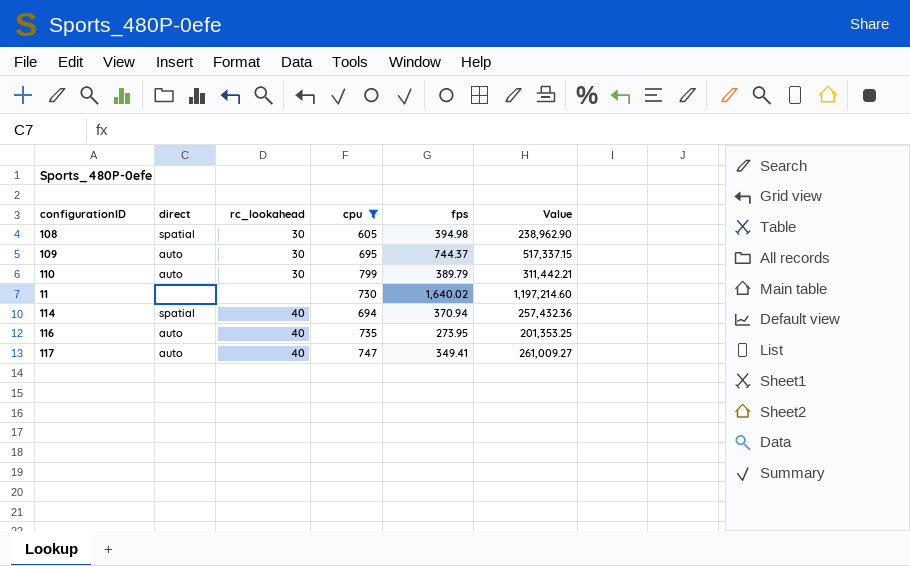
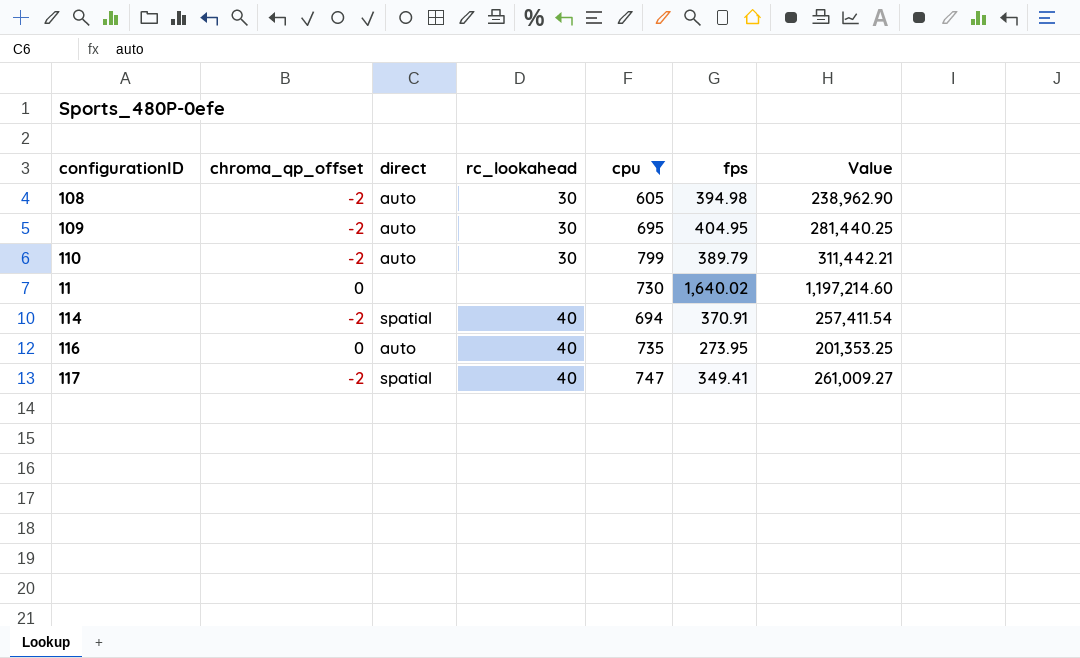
column chroma_qp_offset | position: none -> 2
108 | direct: spatial -> auto
109 | fps: 744.37 -> 404.95
109 | Value: 517,337.15 -> 281,440.25
114 | fps: 370.94 -> 370.91
114 | Value: 257,432.36 -> 257,411.54
117 | direct: auto -> spatial

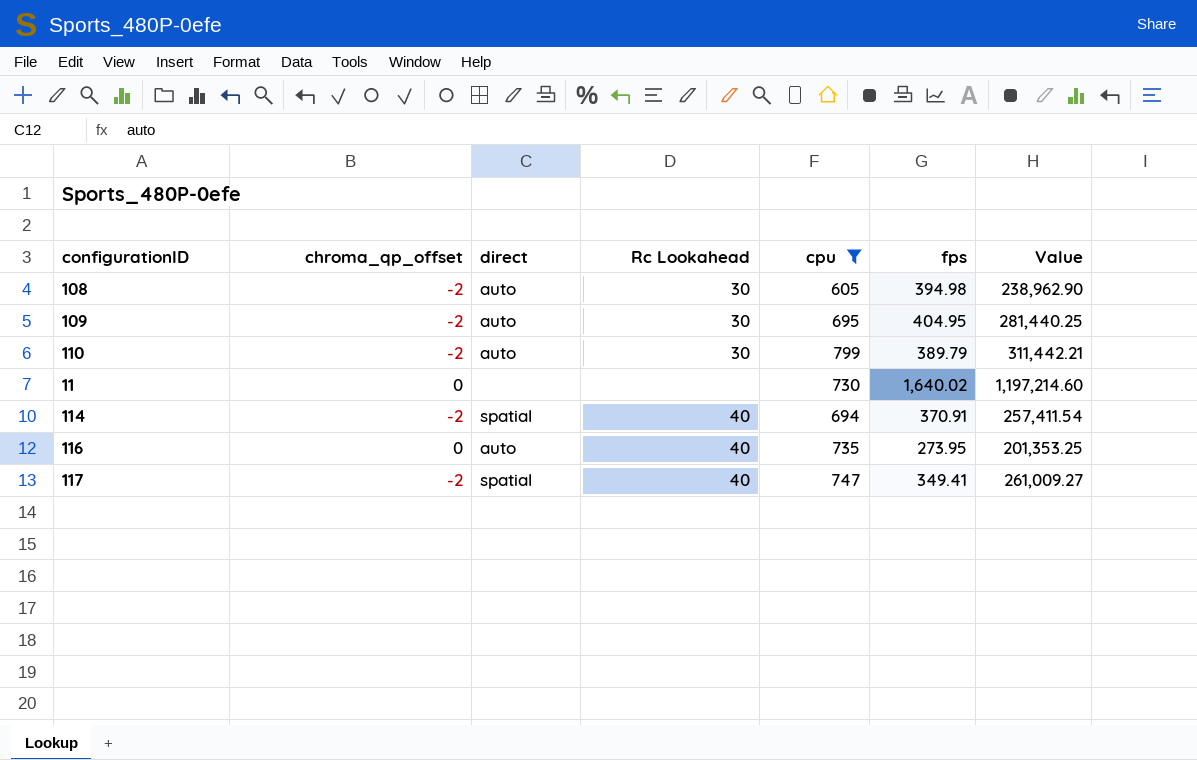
column name: rc_lookahead -> Rc Lookahead

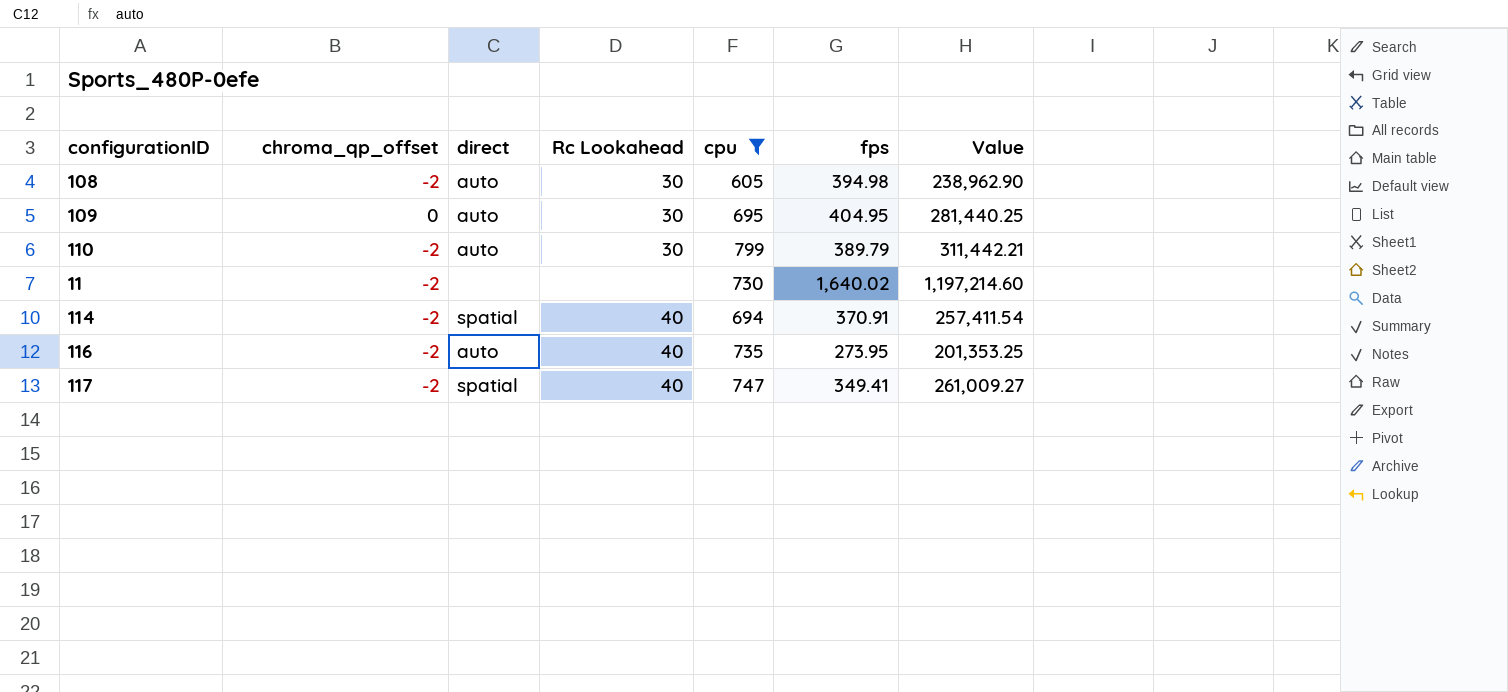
109 | chroma_qp_offset: -2 -> 0
11 | chroma_qp_offset: 0 -> -2
116 | chroma_qp_offset: 0 -> -2

